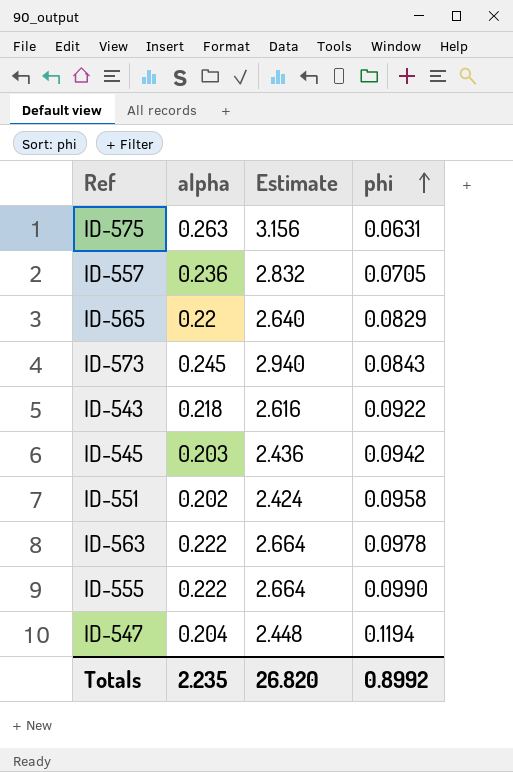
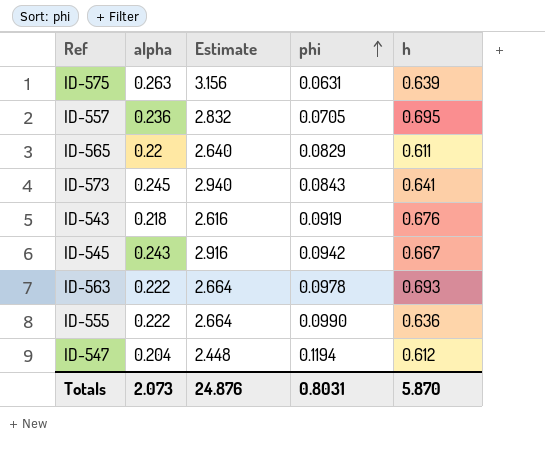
column h | position: none -> 5
row ID-551: 0.202 | 2.424 | 0.0958 -> none
ID-543 | phi: 0.0922 -> 0.0919
ID-545 | alpha: 0.203 -> 0.243
ID-545 | Estimate: 2.436 -> 2.916
Totals | alpha: 2.235 -> 2.073
Totals | Estimate: 26.820 -> 24.876
Totals | phi: 0.8992 -> 0.8031

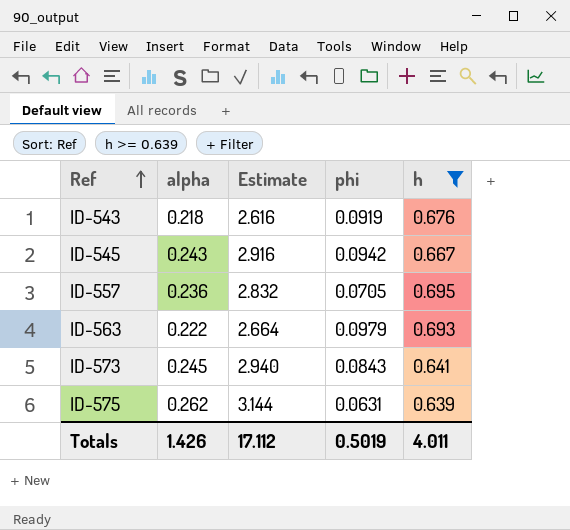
filter: none -> h >= 0.639
row order: phi ascending -> Ref ascending
ID-563 | phi: 0.0978 -> 0.0979
ID-575 | alpha: 0.263 -> 0.262
ID-575 | Estimate: 3.156 -> 3.144
Totals | alpha: 2.073 -> 1.426
Totals | Estimate: 24.876 -> 17.112
Totals | phi: 0.8031 -> 0.5019
Totals | h: 5.870 -> 4.011

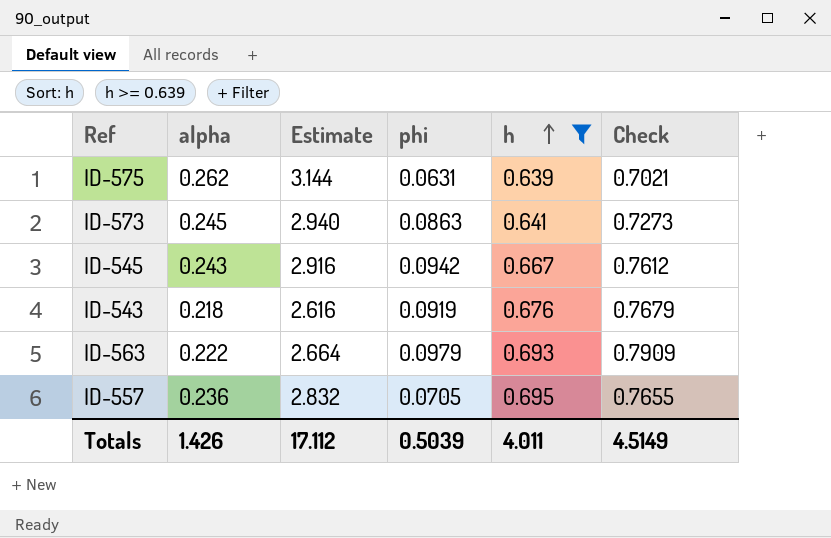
row order: Ref ascending -> h ascending
column Check | formula: none -> [phi] + [h]
ID-573 | phi: 0.0843 -> 0.0863
Totals | phi: 0.5019 -> 0.5039

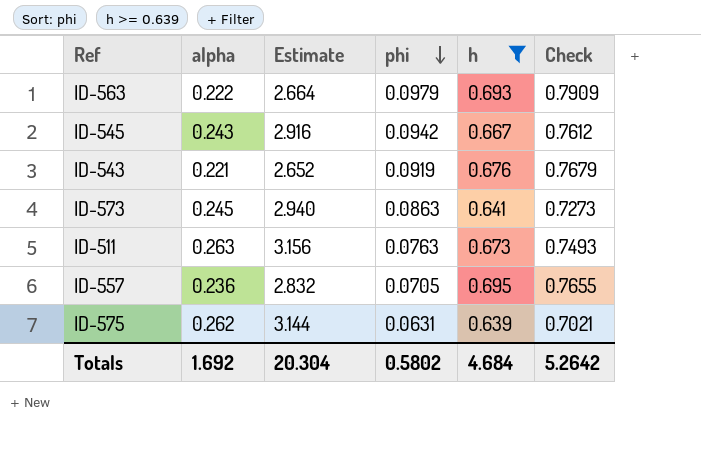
row order: h ascending -> phi descending
ID-543 | alpha: 0.218 -> 0.221
ID-543 | Estimate: 2.616 -> 2.652
row ID-511: none -> 0.263 | 3.156 | 0.0763 | 0.673 | 0.7493
Totals | alpha: 1.426 -> 1.692
Totals | Estimate: 17.112 -> 20.304
Totals | phi: 0.5039 -> 0.5802
Totals | h: 4.011 -> 4.684
Totals | Check: 4.5149 -> 5.2642

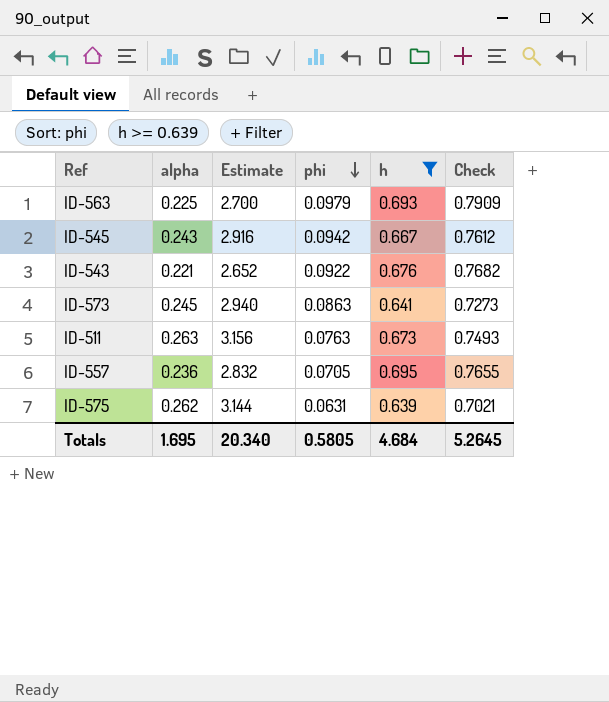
ID-563 | alpha: 0.222 -> 0.225
ID-563 | Estimate: 2.664 -> 2.700
ID-543 | phi: 0.0919 -> 0.0922
ID-543 | Check: 0.7679 -> 0.7682
Totals | alpha: 1.692 -> 1.695
Totals | Estimate: 20.304 -> 20.340
Totals | phi: 0.5802 -> 0.5805
Totals | Check: 5.2642 -> 5.2645

